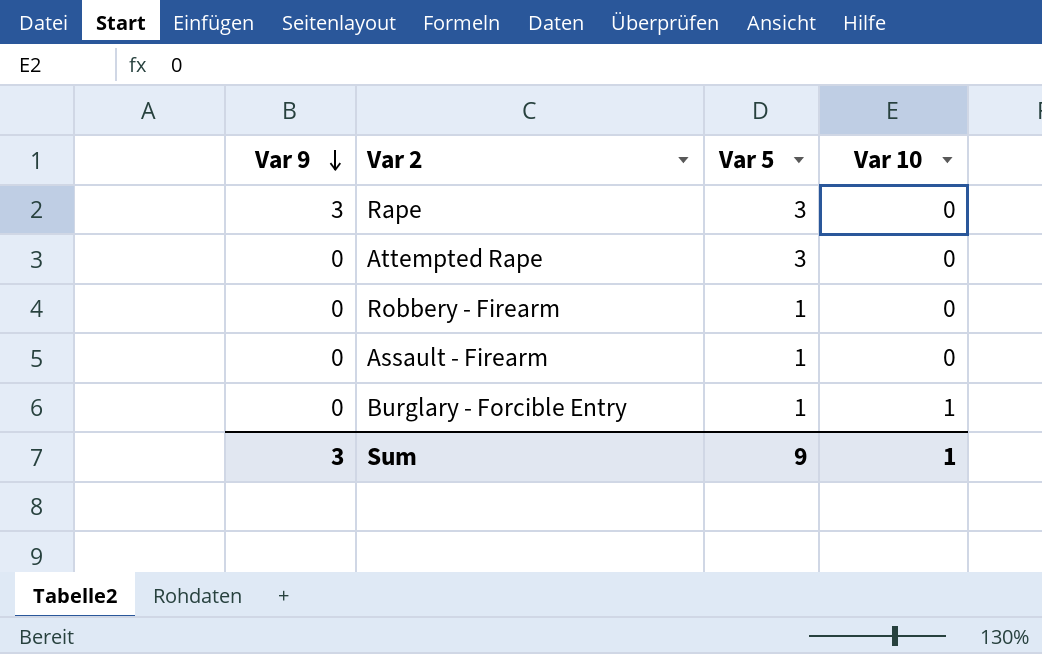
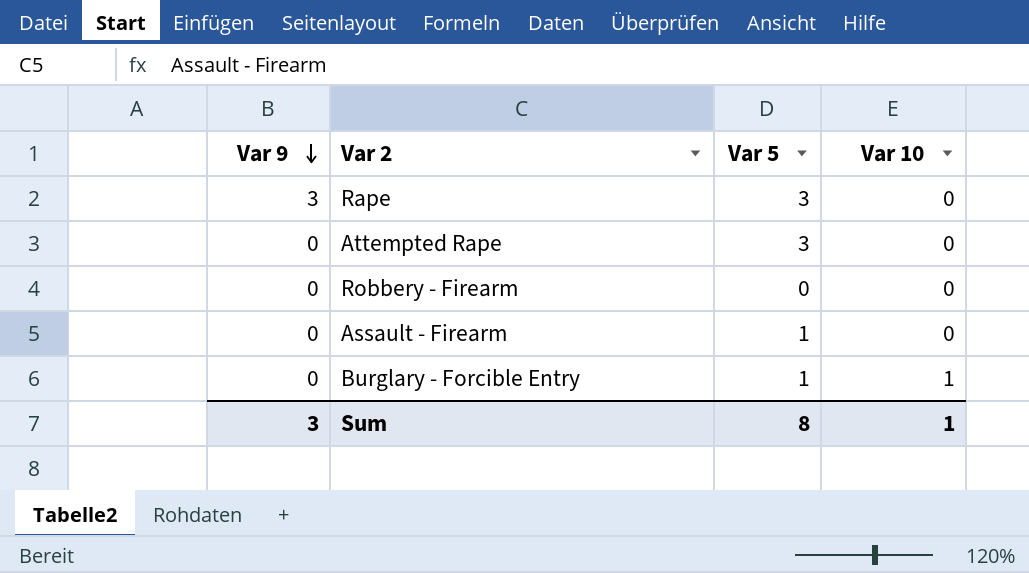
Robbery - Firearm | Var 5: 1 -> 0
Sum | Var 5: 9 -> 8

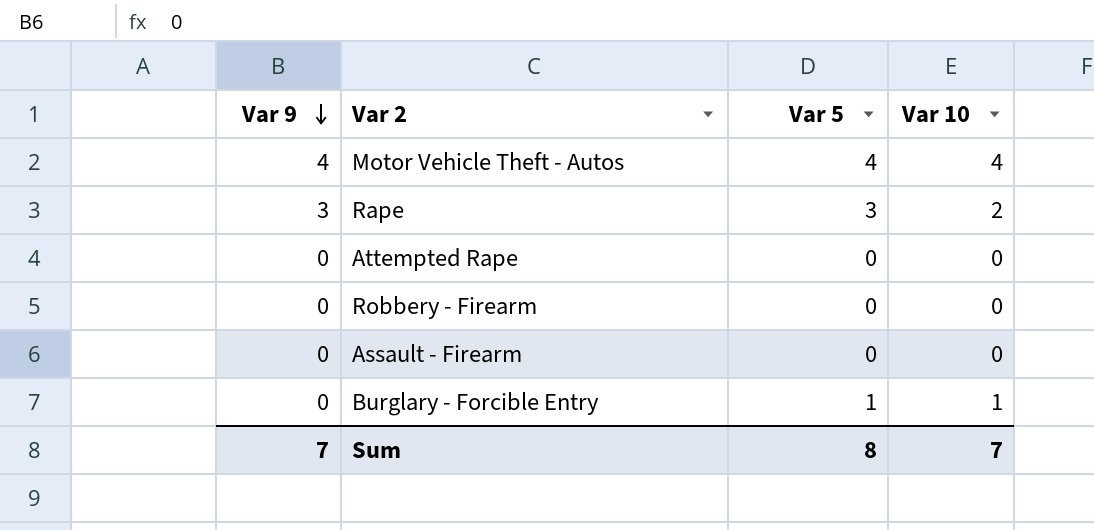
row Motor Vehicle Theft - Autos: none -> 4 | 4 | 4
Rape | Var 10: 0 -> 2
Attempted Rape | Var 5: 3 -> 0
Assault - Firearm | Var 5: 1 -> 0
Sum | Var 9: 3 -> 7
Sum | Var 10: 1 -> 7

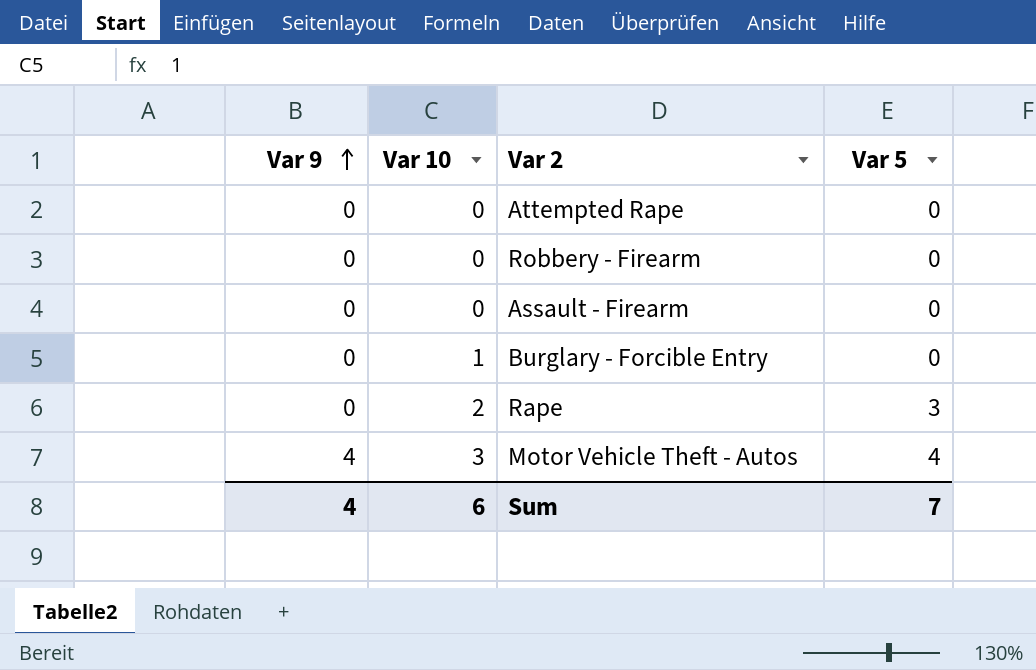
row order: Var 9 descending -> Var 9 ascending
column Var 10 | position: 4 -> 2
Burglary - Forcible Entry | Var 5: 1 -> 0
Rape | Var 9: 3 -> 0
Motor Vehicle Theft - Autos | Var 10: 4 -> 3
Sum | Var 9: 7 -> 4
Sum | Var 10: 7 -> 6
Sum | Var 5: 8 -> 7

